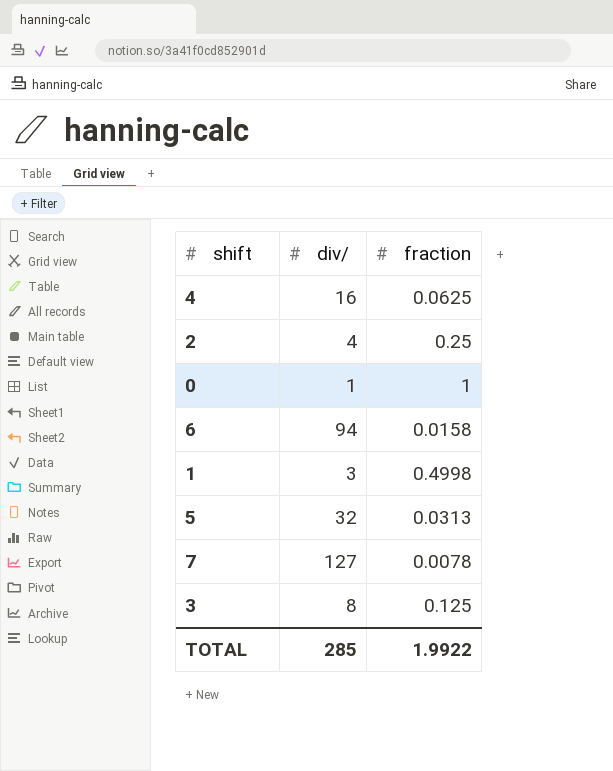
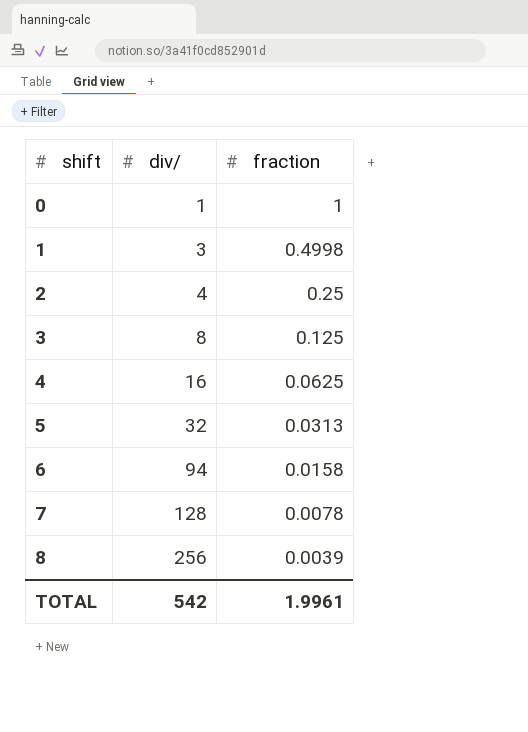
row order: none -> shift ascending
7 | div/: 127 -> 128
row 8: none -> 256 | 0.0039
TOTAL | div/: 285 -> 542
TOTAL | fraction: 1.9922 -> 1.9961

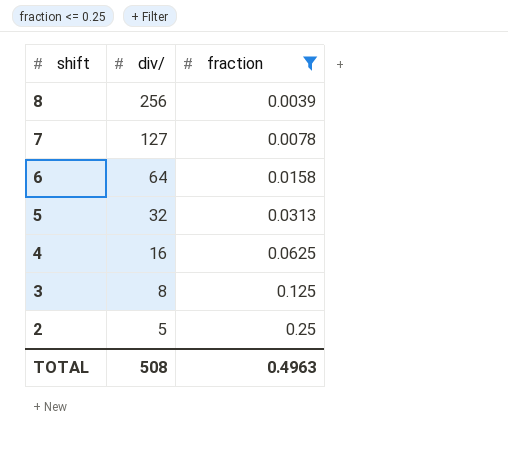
filter: none -> fraction <= 0.25
row order: shift ascending -> shift descending
7 | div/: 128 -> 127
6 | div/: 94 -> 64
2 | div/: 4 -> 5
TOTAL | div/: 542 -> 508
TOTAL | fraction: 1.9961 -> 0.4963

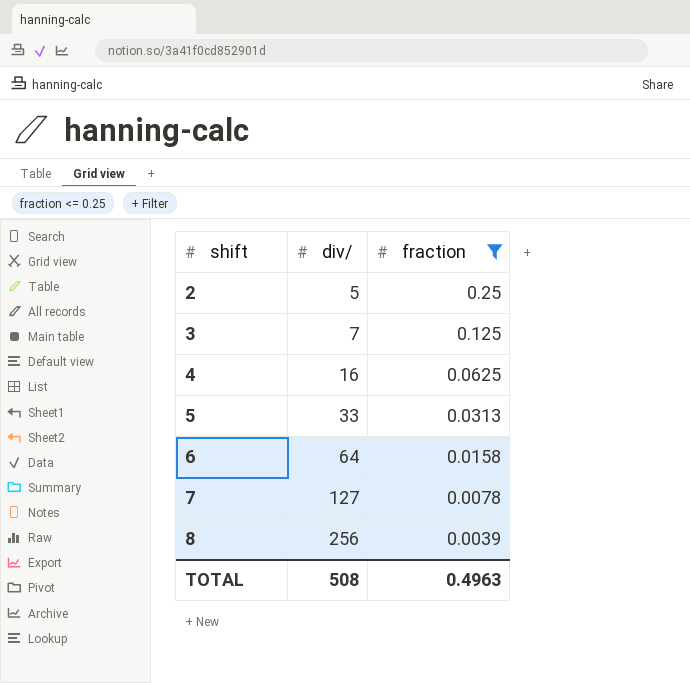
row order: shift descending -> shift ascending
3 | div/: 8 -> 7
5 | div/: 32 -> 33

